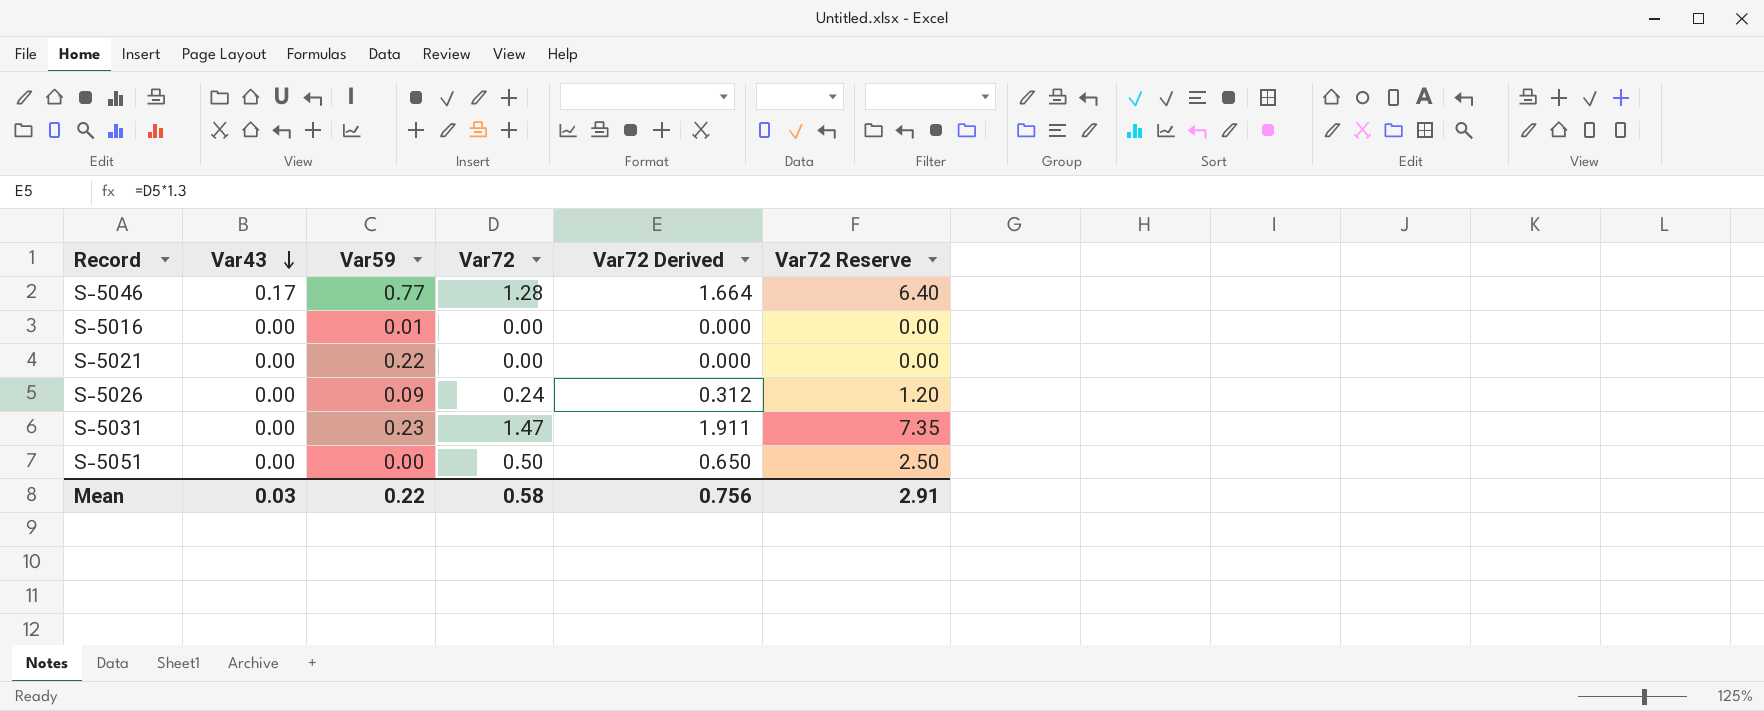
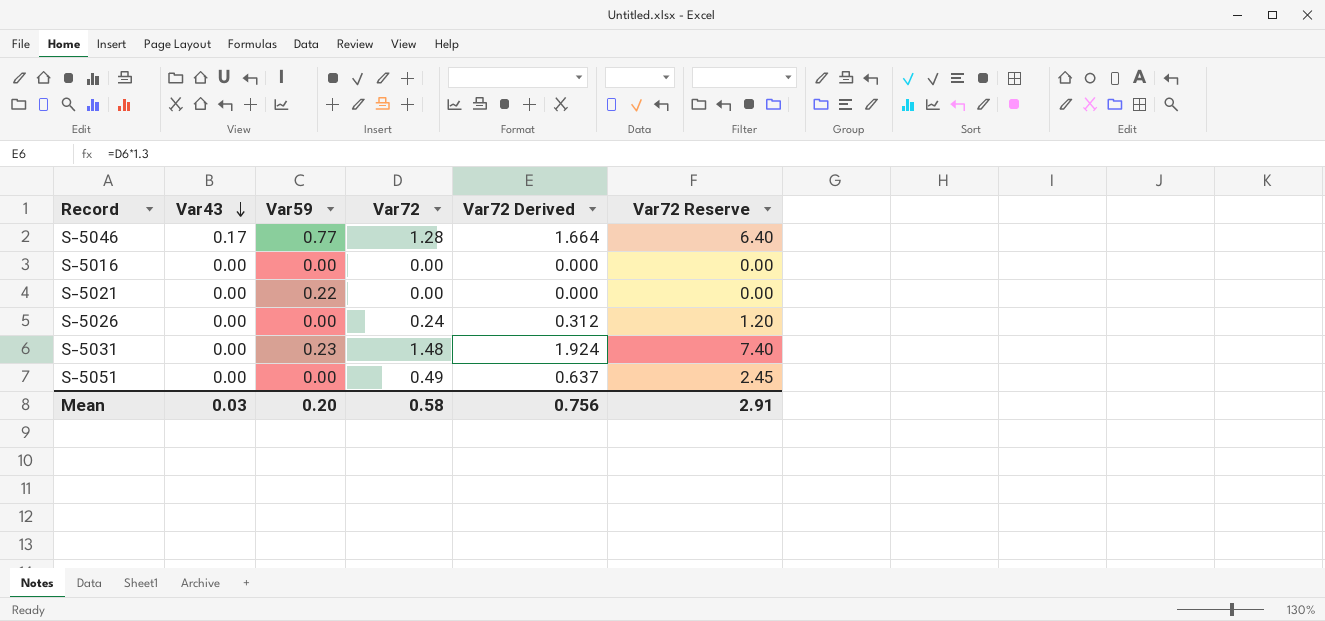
S-5016 | Var59: 0.01 -> 0.00
S-5026 | Var59: 0.09 -> 0.00
S-5031 | Var72: 1.47 -> 1.48
S-5031 | Var72 Derived: 1.911 -> 1.924
S-5031 | Var72 Reserve: 7.35 -> 7.40
S-5051 | Var72: 0.50 -> 0.49
S-5051 | Var72 Derived: 0.650 -> 0.637
S-5051 | Var72 Reserve: 2.50 -> 2.45
Mean | Var59: 0.22 -> 0.20

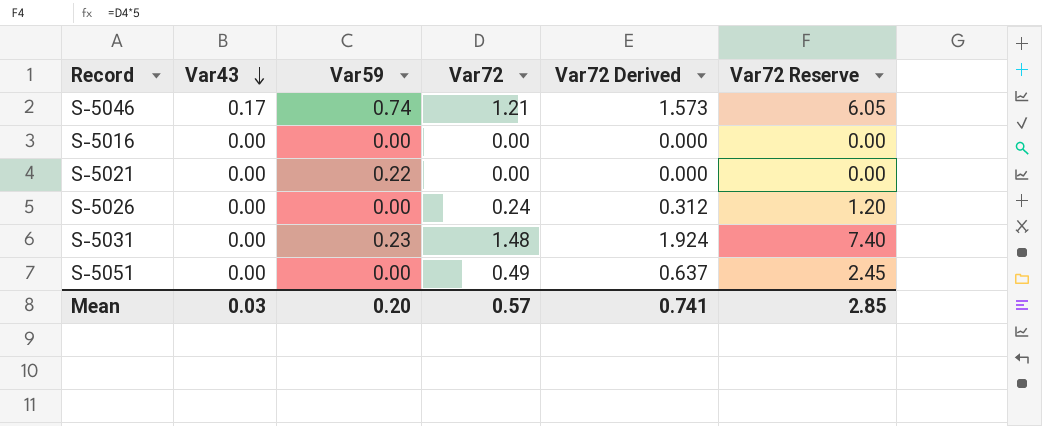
S-5046 | Var59: 0.77 -> 0.74
S-5046 | Var72: 1.28 -> 1.21
S-5046 | Var72 Derived: 1.664 -> 1.573
S-5046 | Var72 Reserve: 6.40 -> 6.05
Mean | Var72: 0.58 -> 0.57
Mean | Var72 Derived: 0.756 -> 0.741
Mean | Var72 Reserve: 2.91 -> 2.85

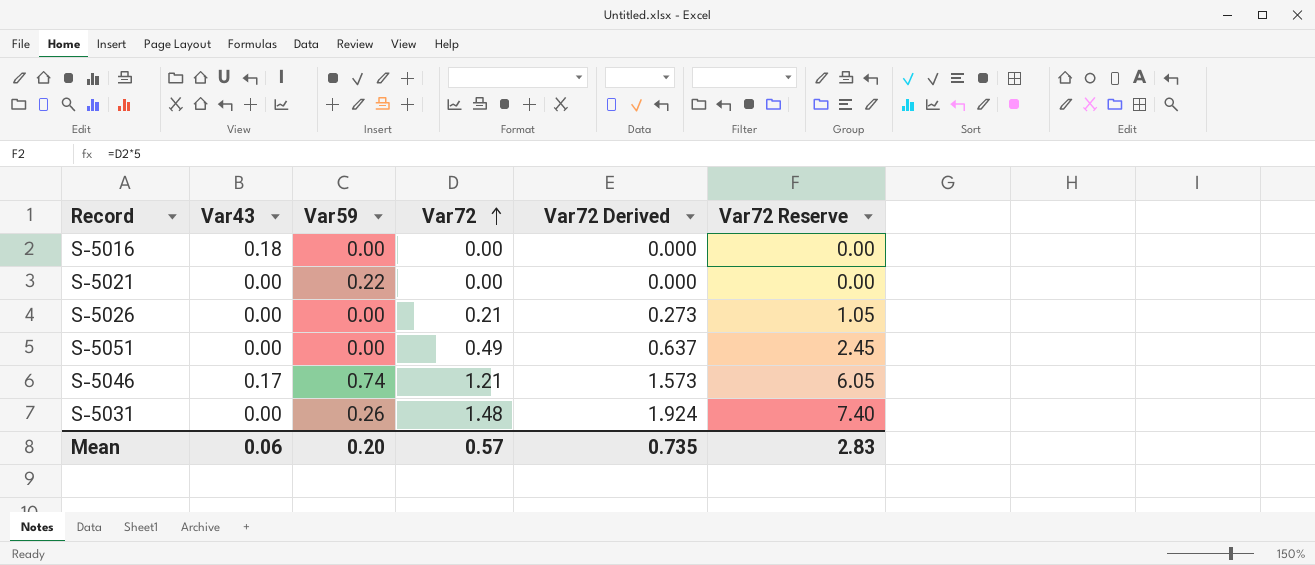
row order: Var43 descending -> Var72 ascending
S-5016 | Var43: 0.00 -> 0.18
S-5026 | Var72: 0.24 -> 0.21
S-5026 | Var72 Derived: 0.312 -> 0.273
S-5026 | Var72 Reserve: 1.20 -> 1.05
S-5031 | Var59: 0.23 -> 0.26
Mean | Var43: 0.03 -> 0.06
Mean | Var72 Derived: 0.741 -> 0.735
Mean | Var72 Reserve: 2.85 -> 2.83

